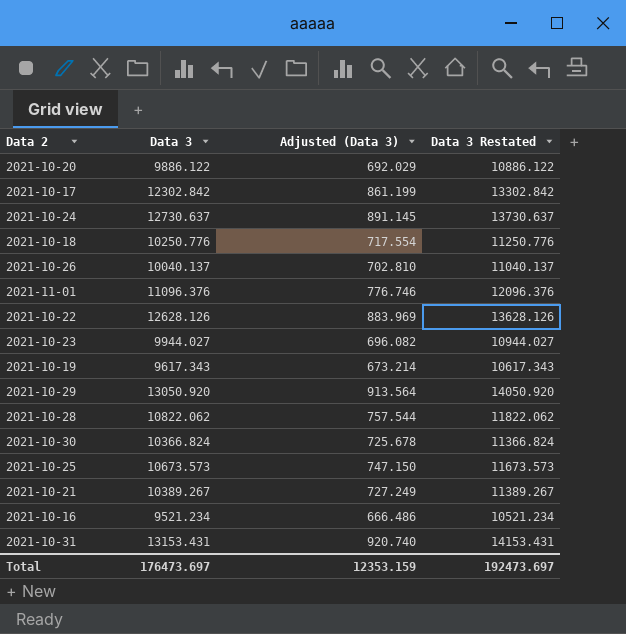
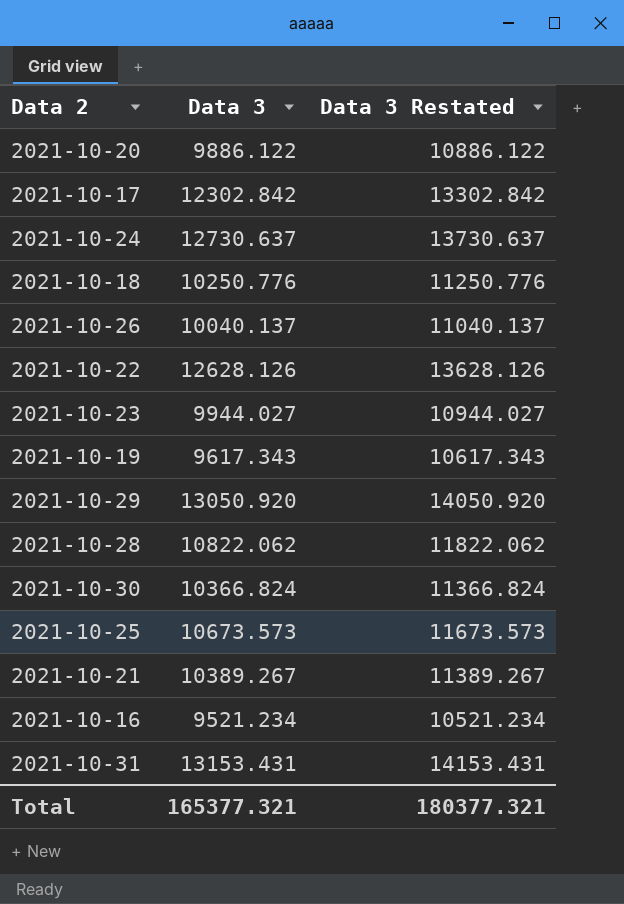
column Adjusted (Data 3) | formula: [Data 3] * 0.07 -> none
row 2021-11-01: 11096.376 | 776.746 | 12096.376 -> none
Total | Data 3: 176473.697 -> 165377.321
Total | Data 3 Restated: 192473.697 -> 180377.321

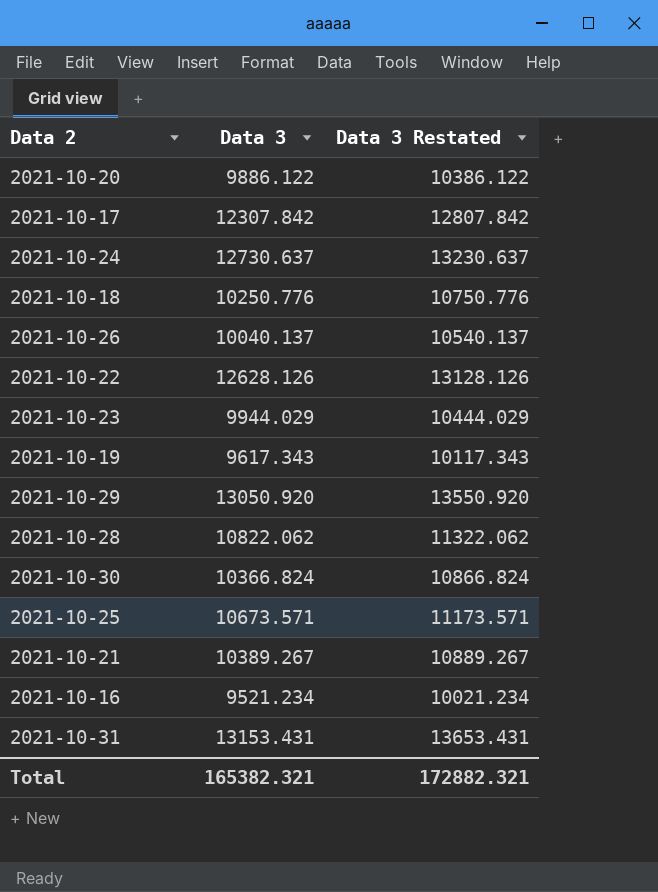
column Data 3 Restated | formula: [Data 3] + 1000 -> [Data 3] + 500
2021-10-17 | Data 3: 12302.842 -> 12307.842
2021-10-23 | Data 3: 9944.027 -> 9944.029
2021-10-25 | Data 3: 10673.573 -> 10673.571
Total | Data 3: 165377.321 -> 165382.321
Total | Data 3 Restated: 180377.321 -> 172882.321

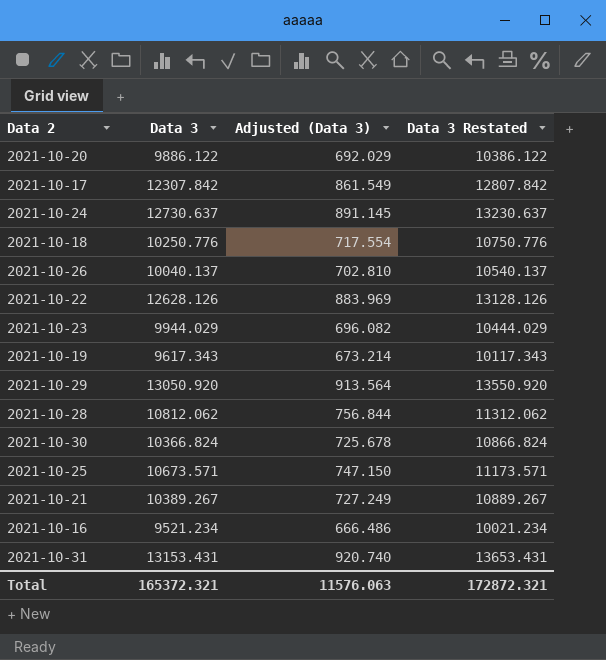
column Adjusted (Data 3) | formula: none -> [Data 3] * 0.07
2021-10-28 | Data 3: 10822.062 -> 10812.062
2021-10-28 | Data 3 Restated: 11322.062 -> 11312.062
Total | Data 3: 165382.321 -> 165372.321
Total | Data 3 Restated: 172882.321 -> 172872.321

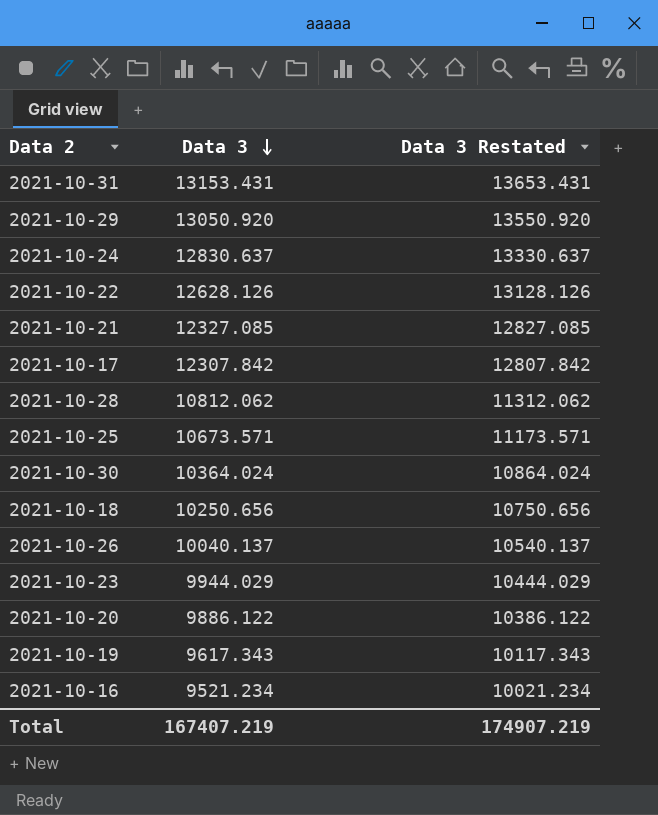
row order: none -> Data 3 descending
column Adjusted (Data 3) | formula: [Data 3] * 0.07 -> none
2021-10-24 | Data 3: 12730.637 -> 12830.637
2021-10-24 | Data 3 Restated: 13230.637 -> 13330.637
2021-10-21 | Data 3: 10389.267 -> 12327.085
2021-10-21 | Data 3 Restated: 10889.267 -> 12827.085
2021-10-30 | Data 3: 10366.824 -> 10364.024
2021-10-30 | Data 3 Restated: 10866.824 -> 10864.024
2021-10-18 | Data 3: 10250.776 -> 10250.656
2021-10-18 | Data 3 Restated: 10750.776 -> 10750.656
Total | Data 3: 165372.321 -> 167407.219
Total | Data 3 Restated: 172872.321 -> 174907.219

